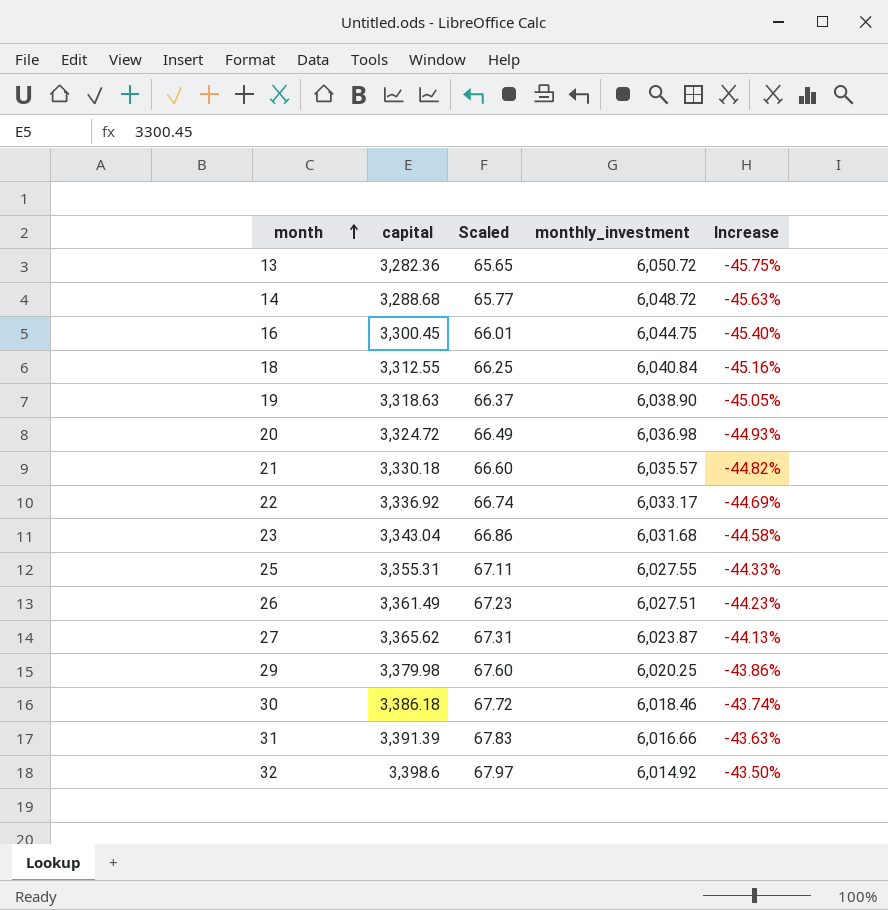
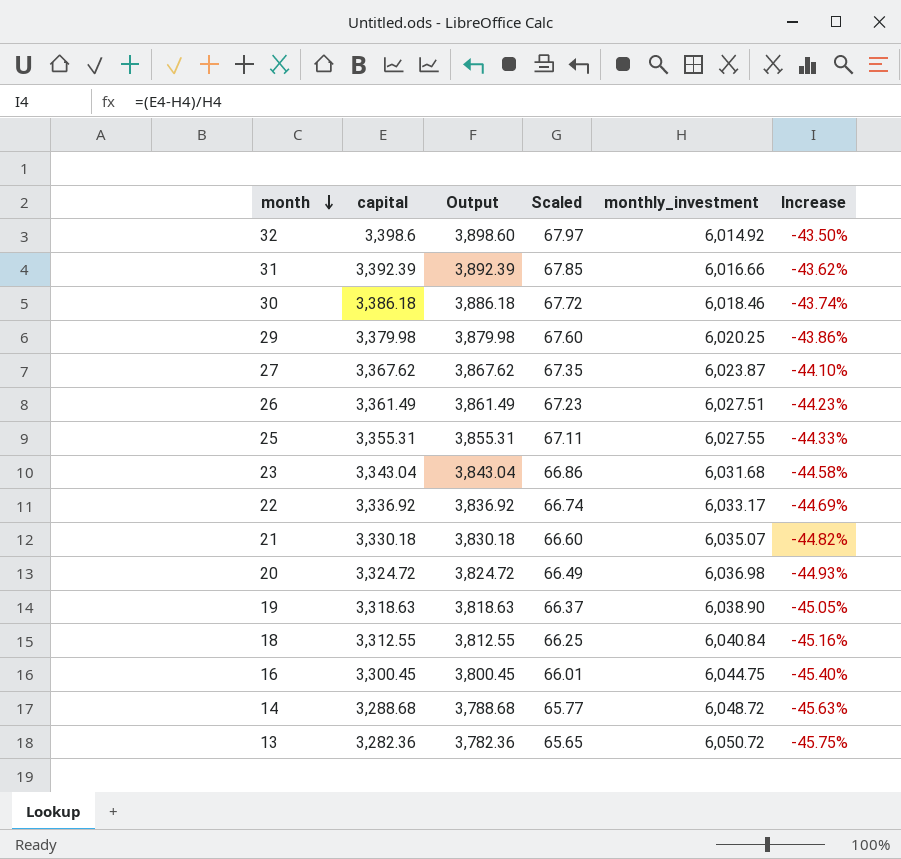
row order: month ascending -> month descending
column Output | formula: none -> [capital] + 500
31 | capital: 3,391.39 -> 3,392.39
31 | Scaled: 67.83 -> 67.85
31 | Increase: -43.63% -> -43.62%
27 | capital: 3,365.62 -> 3,367.62
27 | Scaled: 67.31 -> 67.35
27 | Increase: -44.13% -> -44.10%
21 | monthly_investment: 6,035.57 -> 6,035.07

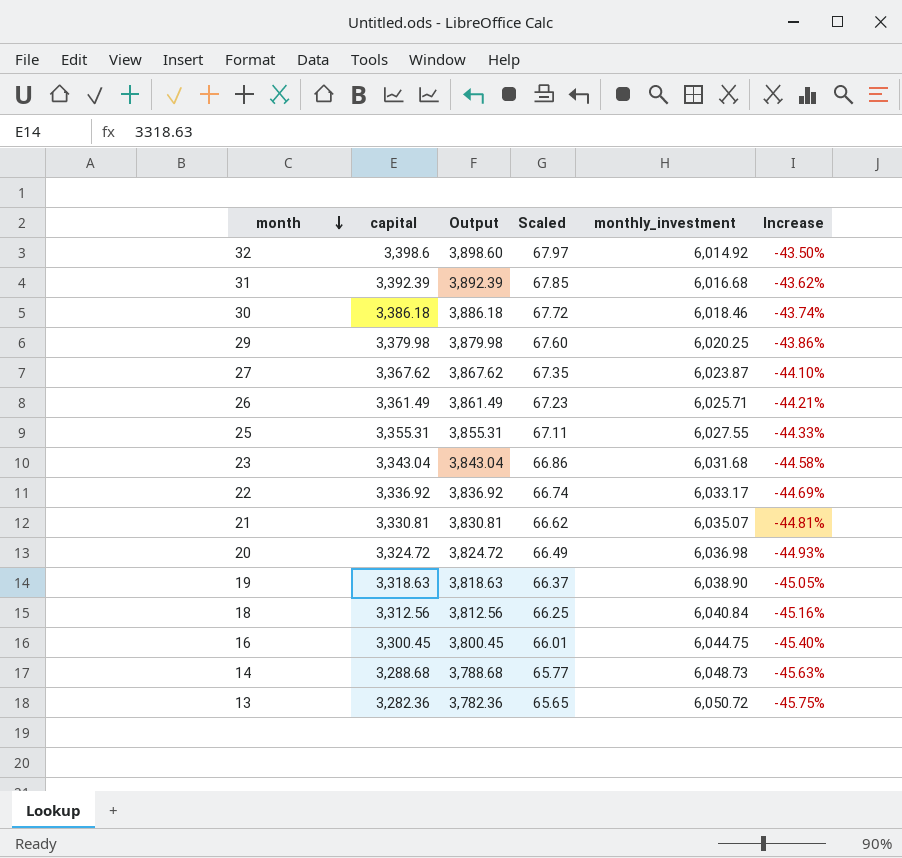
31 | monthly_investment: 6,016.66 -> 6,016.68
26 | monthly_investment: 6,027.51 -> 6,025.71
26 | Increase: -44.23% -> -44.21%
21 | capital: 3,330.18 -> 3,330.81
21 | Output: 3,830.18 -> 3,830.81
21 | Scaled: 66.60 -> 66.62
21 | Increase: -44.82% -> -44.81%
18 | capital: 3,312.55 -> 3,312.56
18 | Output: 3,812.55 -> 3,812.56
14 | monthly_investment: 6,048.72 -> 6,048.73

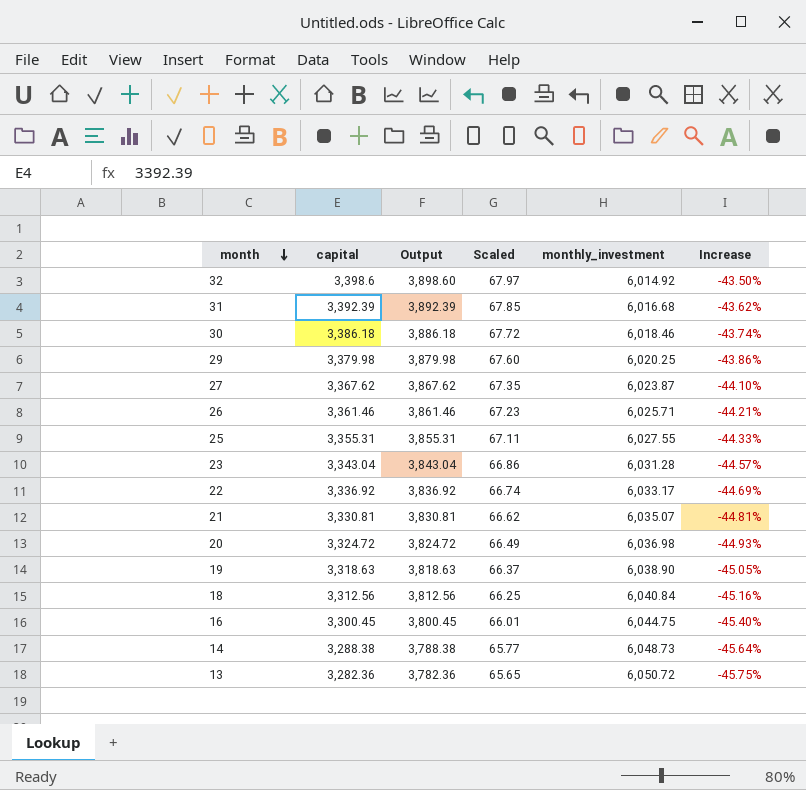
26 | capital: 3,361.49 -> 3,361.46
26 | Output: 3,861.49 -> 3,861.46
23 | monthly_investment: 6,031.68 -> 6,031.28
23 | Increase: -44.58% -> -44.57%
14 | capital: 3,288.68 -> 3,288.38
14 | Output: 3,788.68 -> 3,788.38
14 | Increase: -45.63% -> -45.64%

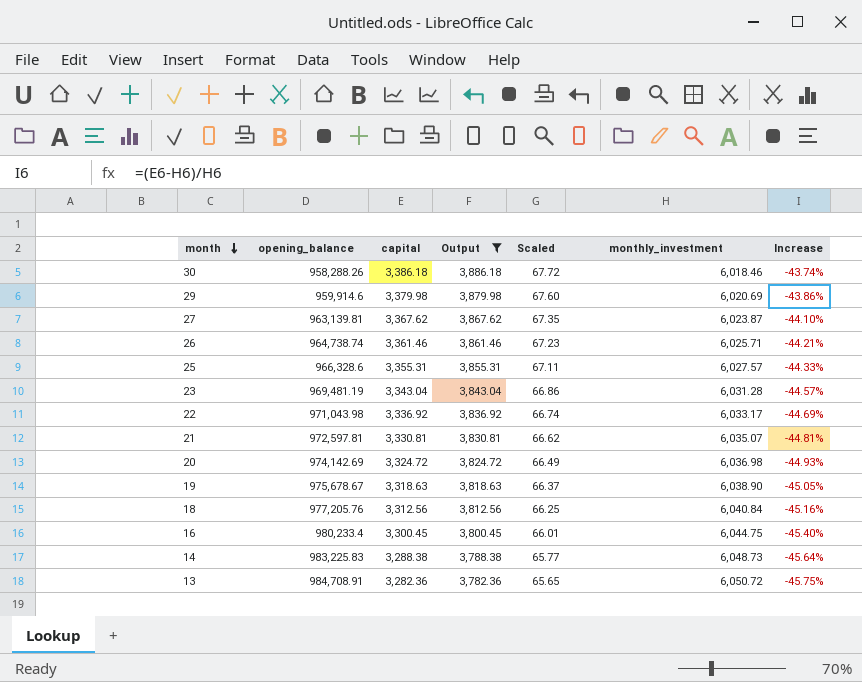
filter: none -> Output <= 3,886.18
column opening_balance | position: none -> 2
29 | monthly_investment: 6,020.25 -> 6,020.69
25 | monthly_investment: 6,027.55 -> 6,027.57

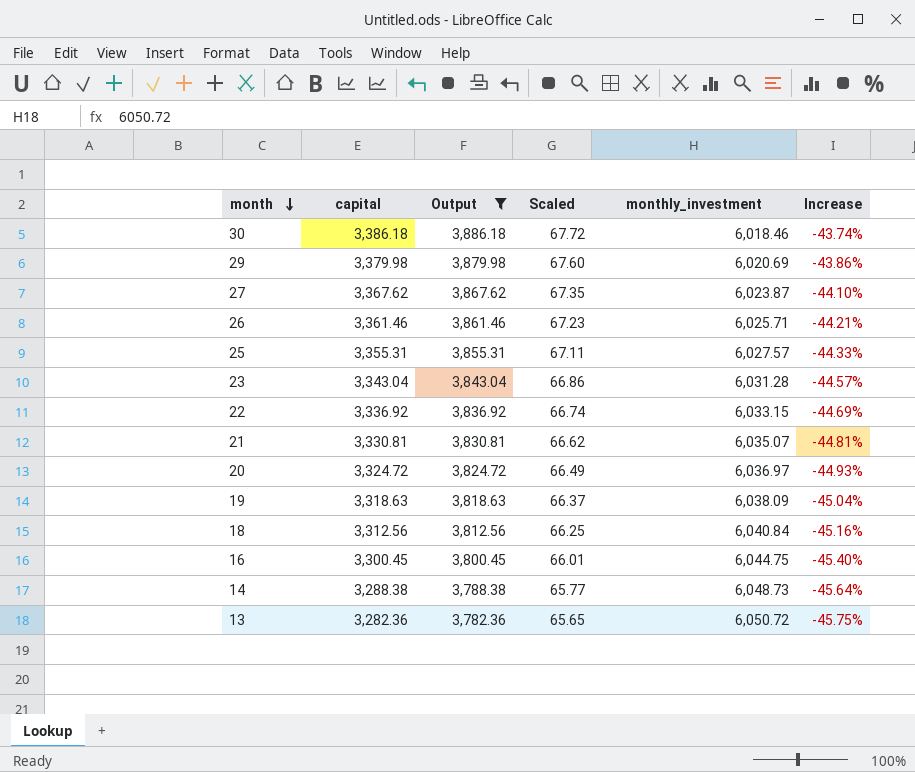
column opening_balance | position: 2 -> none
22 | monthly_investment: 6,033.17 -> 6,033.15
20 | monthly_investment: 6,036.98 -> 6,036.97
19 | monthly_investment: 6,038.90 -> 6,038.09
19 | Increase: -45.05% -> -45.04%

